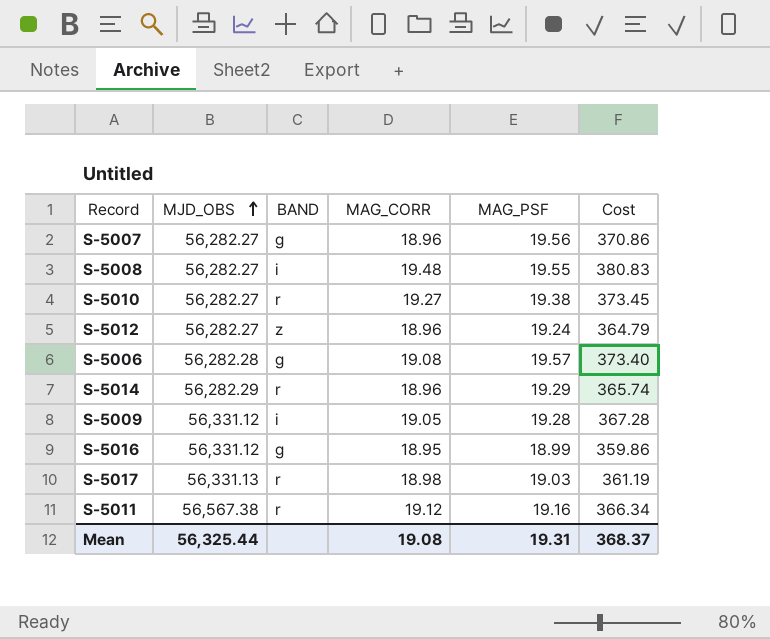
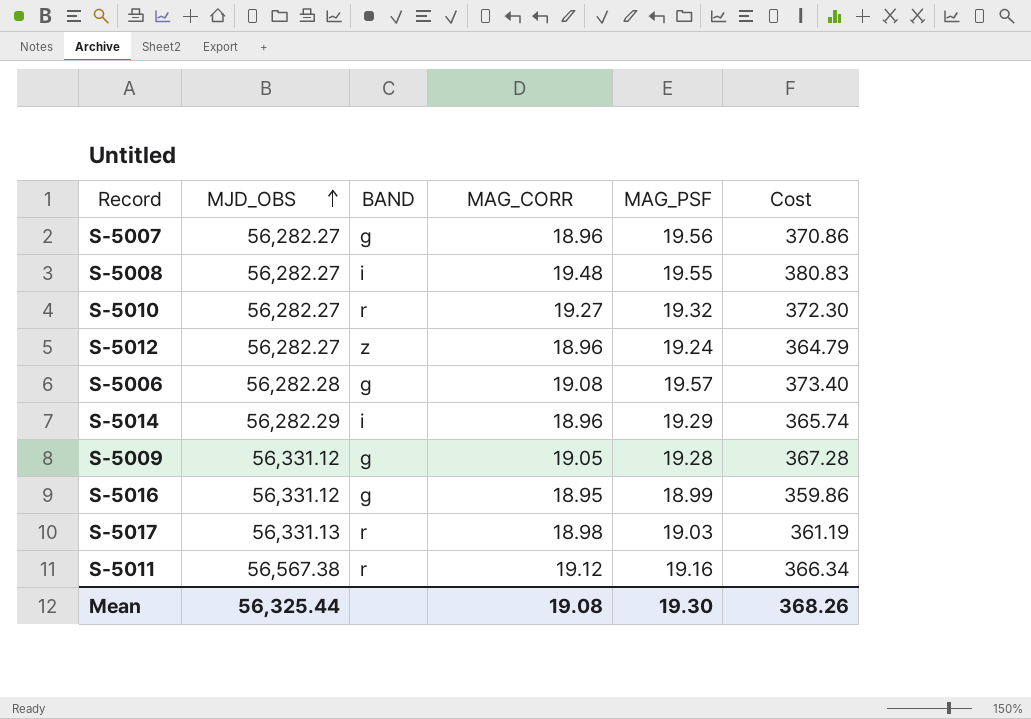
S-5010 | MAG_PSF: 19.38 -> 19.32
S-5010 | Cost: 373.45 -> 372.30
S-5014 | BAND: r -> i
S-5009 | BAND: i -> g
Mean | MAG_PSF: 19.31 -> 19.30
Mean | Cost: 368.37 -> 368.26

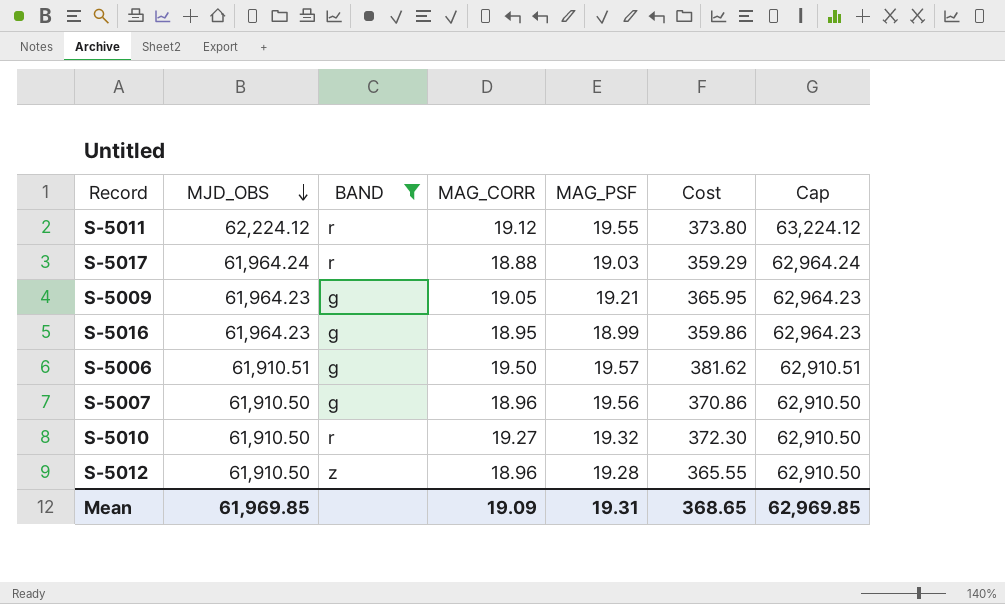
filter: none -> BAND != i
row order: MJD_OBS ascending -> MJD_OBS descending
column Cap | formula: none -> [MJD_OBS] + 1000
S-5011 | MJD_OBS: 56,567.38 -> 62,224.12
S-5011 | MAG_PSF: 19.16 -> 19.55
S-5011 | Cost: 366.34 -> 373.80
S-5017 | MJD_OBS: 56,331.13 -> 61,964.24
S-5017 | MAG_CORR: 18.98 -> 18.88
S-5017 | Cost: 361.19 -> 359.29
S-5009 | MJD_OBS: 56,331.12 -> 61,964.23
S-5009 | MAG_PSF: 19.28 -> 19.21
S-5009 | Cost: 367.28 -> 365.95
S-5016 | MJD_OBS: 56,331.12 -> 61,964.23
S-5006 | MJD_OBS: 56,282.28 -> 61,910.51
S-5006 | MAG_CORR: 19.08 -> 19.50
S-5006 | Cost: 373.40 -> 381.62
S-5007 | MJD_OBS: 56,282.27 -> 61,910.50
S-5010 | MJD_OBS: 56,282.27 -> 61,910.50
S-5012 | MJD_OBS: 56,282.27 -> 61,910.50
S-5012 | MAG_PSF: 19.24 -> 19.28
S-5012 | Cost: 364.79 -> 365.55
Mean | MJD_OBS: 56,325.44 -> 61,969.85
Mean | MAG_CORR: 19.08 -> 19.09
Mean | MAG_PSF: 19.30 -> 19.31
Mean | Cost: 368.26 -> 368.65

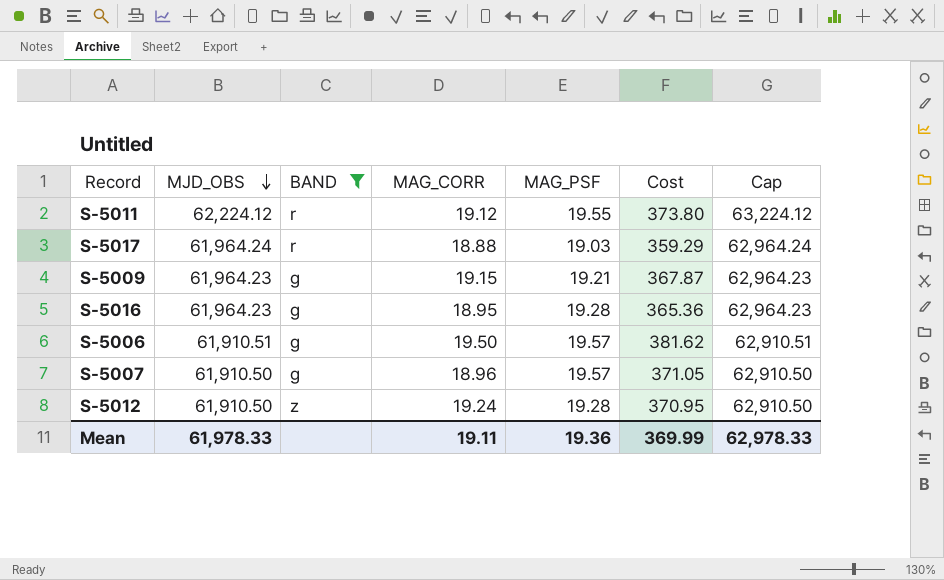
row S-5010: 61,910.50 | r | 19.27 | 19.32 | 372.30 | 62,910.50 -> none
S-5009 | MAG_CORR: 19.05 -> 19.15
S-5009 | Cost: 365.95 -> 367.87
S-5016 | MAG_PSF: 18.99 -> 19.28
S-5016 | Cost: 359.86 -> 365.36
S-5007 | MAG_PSF: 19.56 -> 19.57
S-5007 | Cost: 370.86 -> 371.05
S-5012 | MAG_CORR: 18.96 -> 19.24
S-5012 | Cost: 365.55 -> 370.95
Mean | MJD_OBS: 61,969.85 -> 61,978.33
Mean | MAG_CORR: 19.09 -> 19.11
Mean | MAG_PSF: 19.31 -> 19.36
Mean | Cost: 368.65 -> 369.99
Mean | Cap: 62,969.85 -> 62,978.33

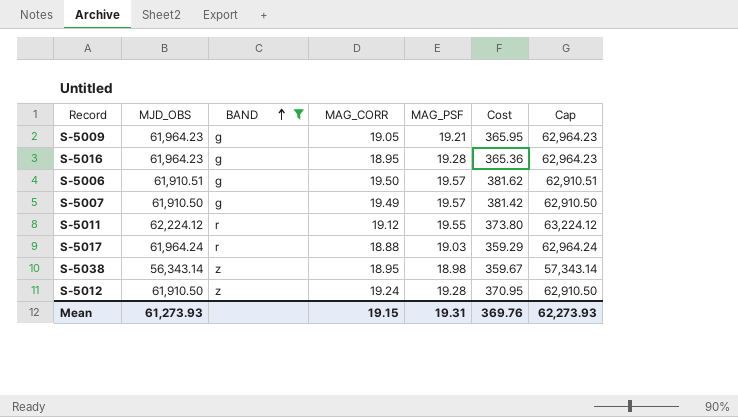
row order: MJD_OBS descending -> BAND ascending
S-5009 | MAG_CORR: 19.15 -> 19.05
S-5009 | Cost: 367.87 -> 365.95
S-5007 | MAG_CORR: 18.96 -> 19.49
S-5007 | Cost: 371.05 -> 381.42
row S-5038: none -> 56,343.14 | z | 18.95 | 18.98 | 359.67 | 57,343.14
Mean | MJD_OBS: 61,978.33 -> 61,273.93
Mean | MAG_CORR: 19.11 -> 19.15
Mean | MAG_PSF: 19.36 -> 19.31
Mean | Cost: 369.99 -> 369.76
Mean | Cap: 62,978.33 -> 62,273.93

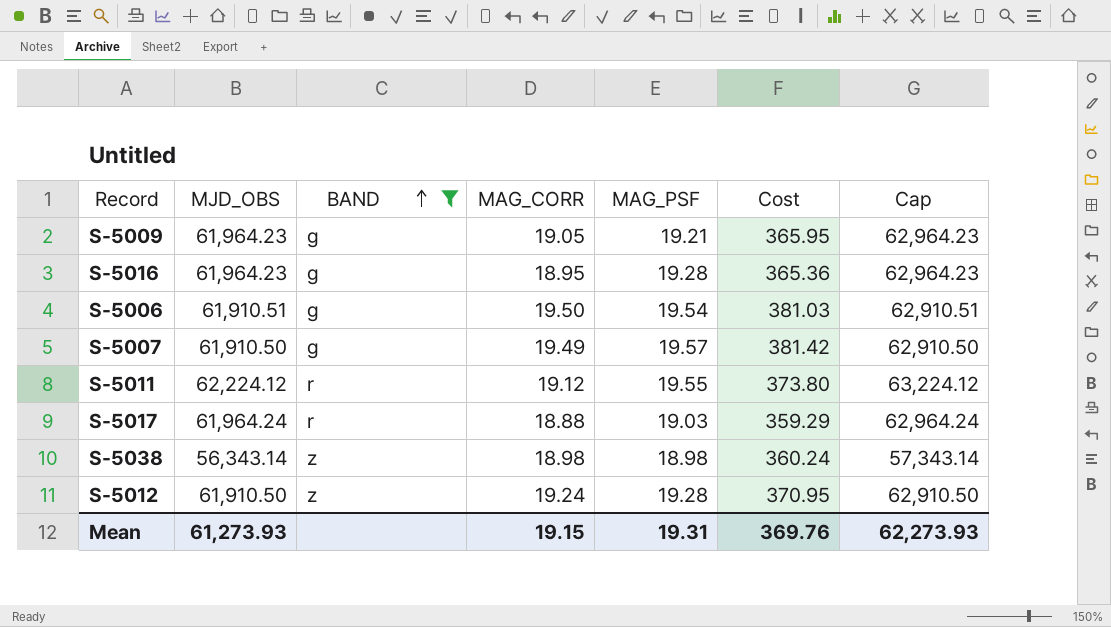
S-5006 | MAG_PSF: 19.57 -> 19.54
S-5006 | Cost: 381.62 -> 381.03
S-5038 | MAG_CORR: 18.95 -> 18.98
S-5038 | Cost: 359.67 -> 360.24

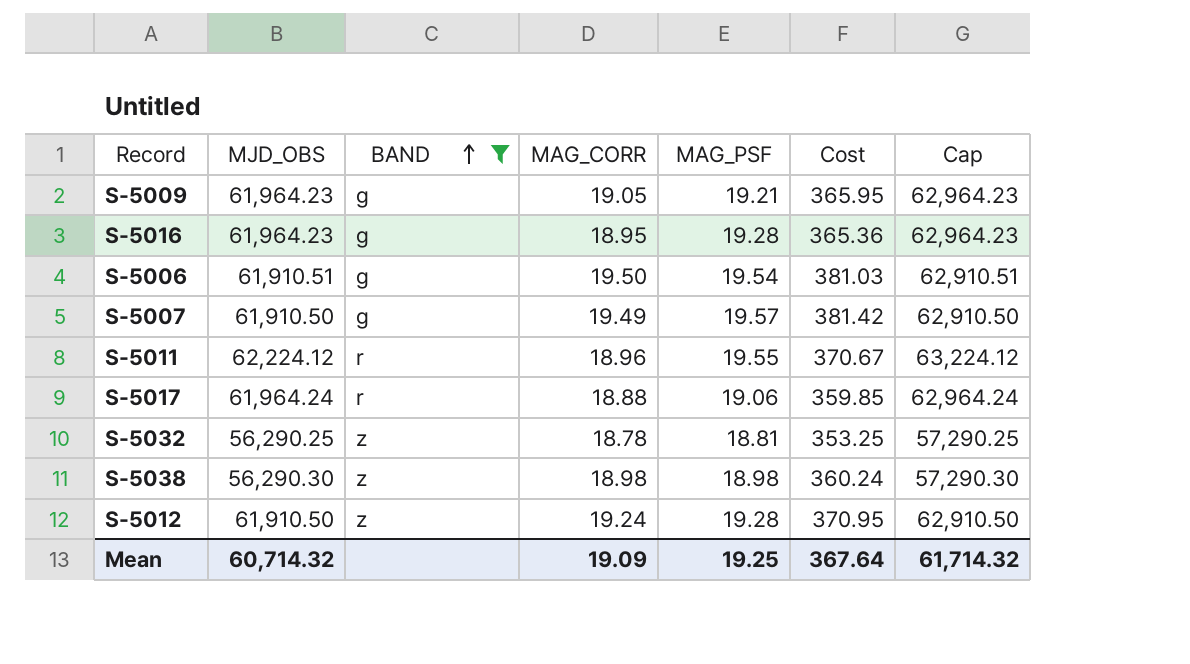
S-5011 | MAG_CORR: 19.12 -> 18.96
S-5011 | Cost: 373.80 -> 370.67
S-5017 | MAG_PSF: 19.03 -> 19.06
S-5017 | Cost: 359.29 -> 359.85
row S-5032: none -> 56,290.25 | z | 18.78 | 18.81 | 353.25 | 57,290.25
S-5038 | MJD_OBS: 56,343.14 -> 56,290.30
S-5038 | Cap: 57,343.14 -> 57,290.30
Mean | MJD_OBS: 61,273.93 -> 60,714.32
Mean | MAG_CORR: 19.15 -> 19.09
Mean | MAG_PSF: 19.31 -> 19.25
Mean | Cost: 369.76 -> 367.64
Mean | Cap: 62,273.93 -> 61,714.32

